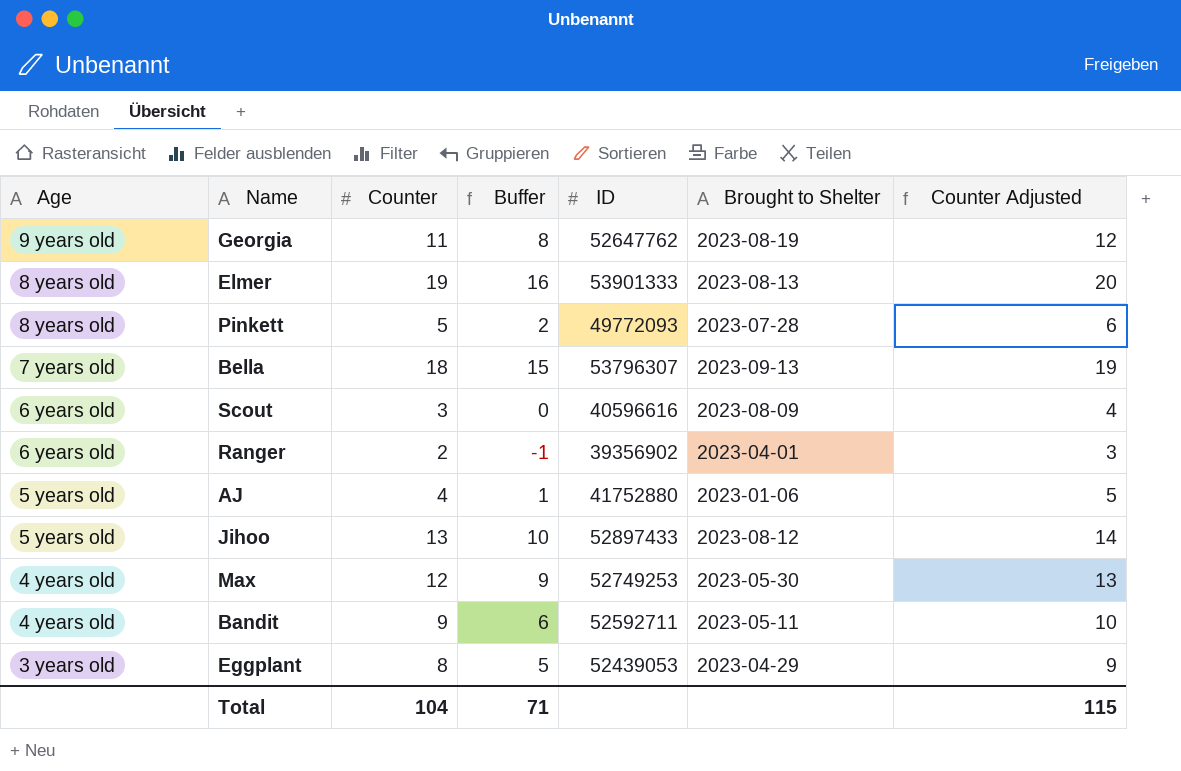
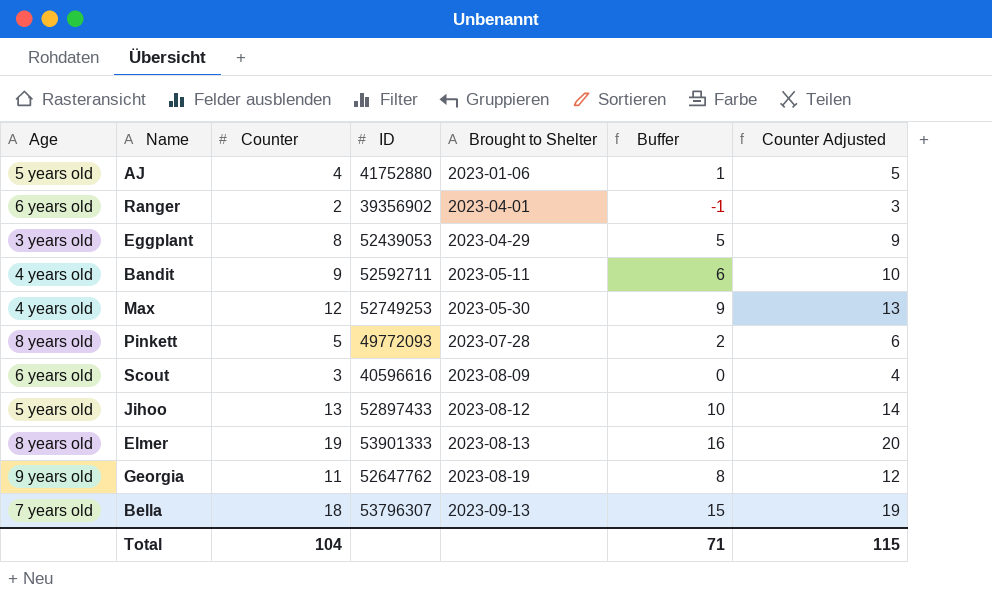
row order: Age descending -> Brought to Shelter ascending
column Buffer | position: 4 -> 6

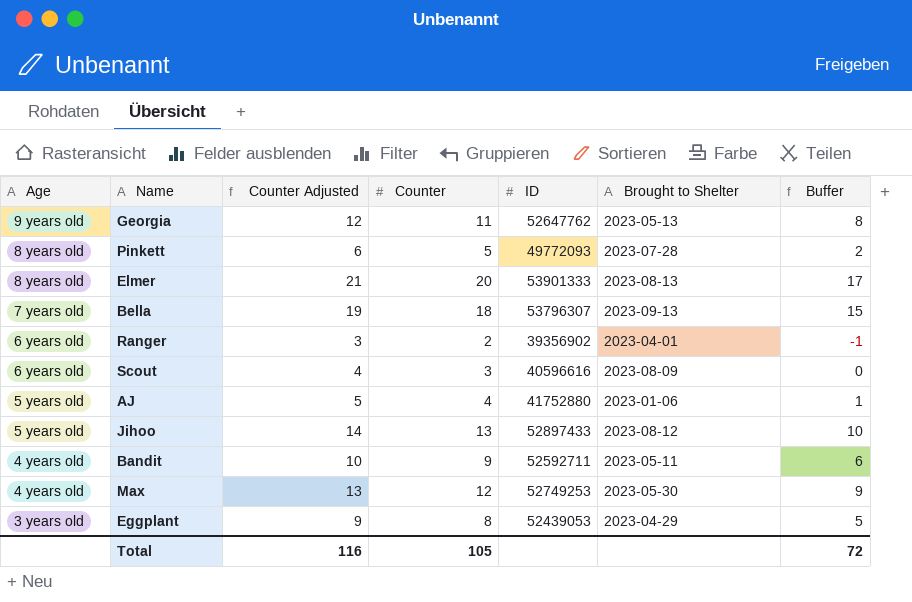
row order: Brought to Shelter ascending -> Age descending
column Counter Adjusted | position: 7 -> 3
Georgia | Brought to Shelter: 2023-08-19 -> 2023-05-13
Elmer | Counter Adjusted: 20 -> 21
Elmer | Counter: 19 -> 20
Elmer | Buffer: 16 -> 17
Total | Counter Adjusted: 115 -> 116
Total | Counter: 104 -> 105
Total | Buffer: 71 -> 72

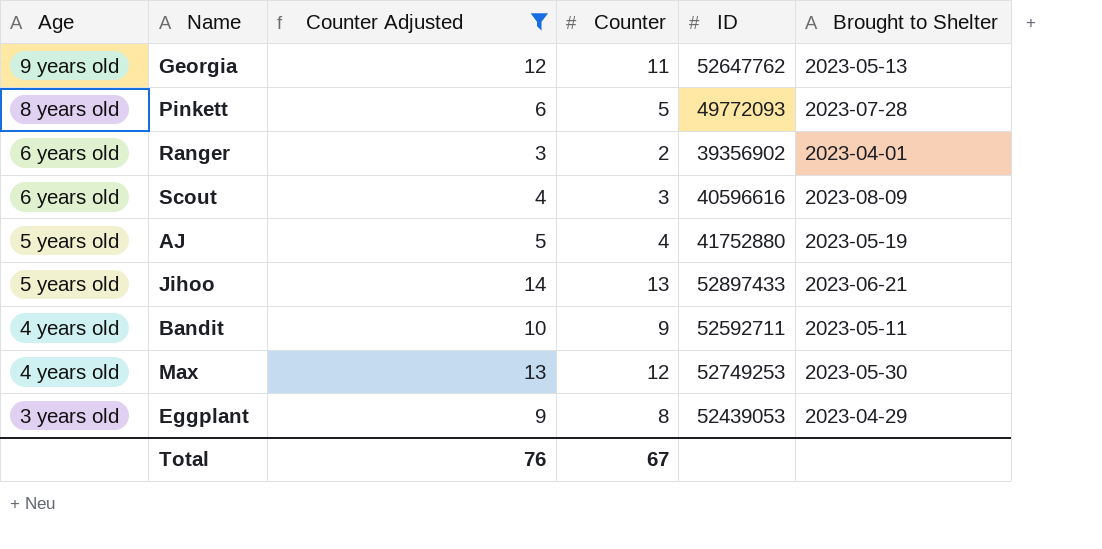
filter: none -> Counter Adjusted <= 14
column Buffer | formula: [Counter] - 3 -> none
AJ | Brought to Shelter: 2023-01-06 -> 2023-05-19
Jihoo | Brought to Shelter: 2023-08-12 -> 2023-06-21
Total | Counter Adjusted: 116 -> 76
Total | Counter: 105 -> 67

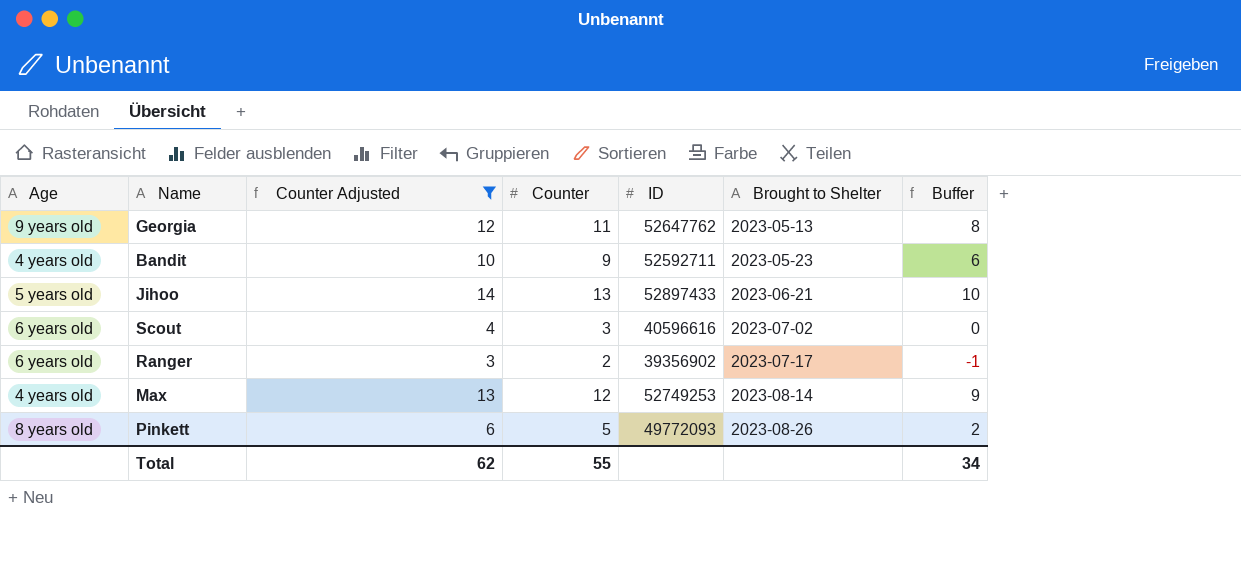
row order: Age descending -> Brought to Shelter ascending
column Buffer | formula: none -> [Counter] - 3
row AJ: 5 years old | 5 | 4 | 41752880 | 2023-05-19 -> none
row Eggplant: 3 years old | 9 | 8 | 52439053 | 2023-04-29 -> none
Bandit | Brought to Shelter: 2023-05-11 -> 2023-05-23
Scout | Brought to Shelter: 2023-08-09 -> 2023-07-02
Ranger | Brought to Shelter: 2023-04-01 -> 2023-07-17
Max | Brought to Shelter: 2023-05-30 -> 2023-08-14
Pinkett | Brought to Shelter: 2023-07-28 -> 2023-08-26
Total | Counter Adjusted: 76 -> 62
Total | Counter: 67 -> 55

